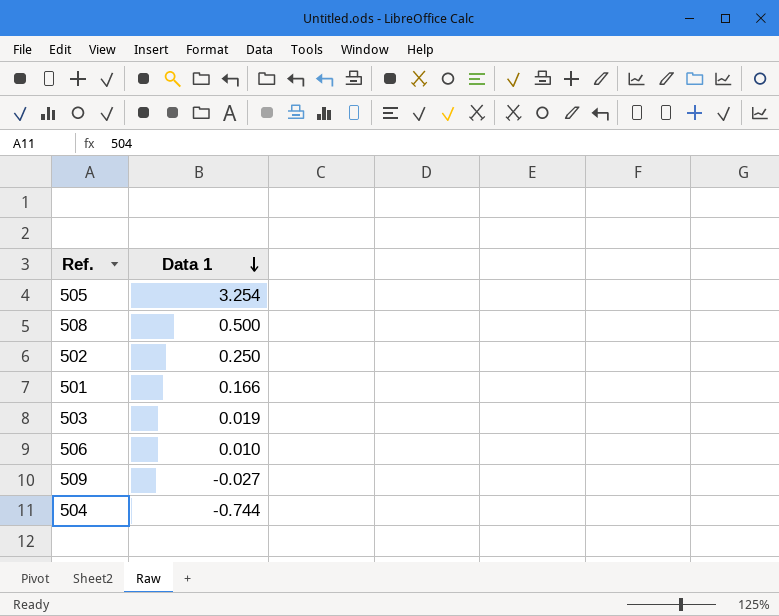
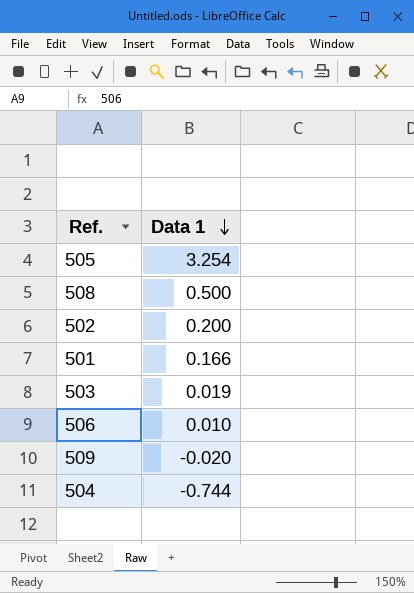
502 | Data 1: 0.250 -> 0.200
509 | Data 1: -0.027 -> -0.020

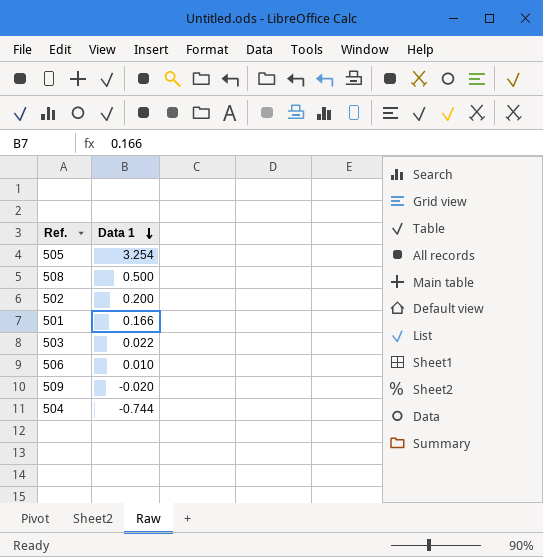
503 | Data 1: 0.019 -> 0.022

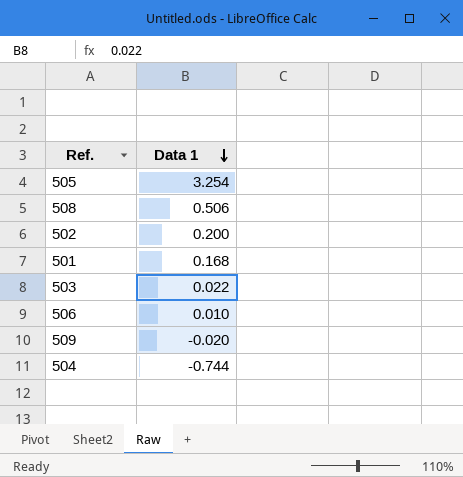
508 | Data 1: 0.500 -> 0.506
501 | Data 1: 0.166 -> 0.168

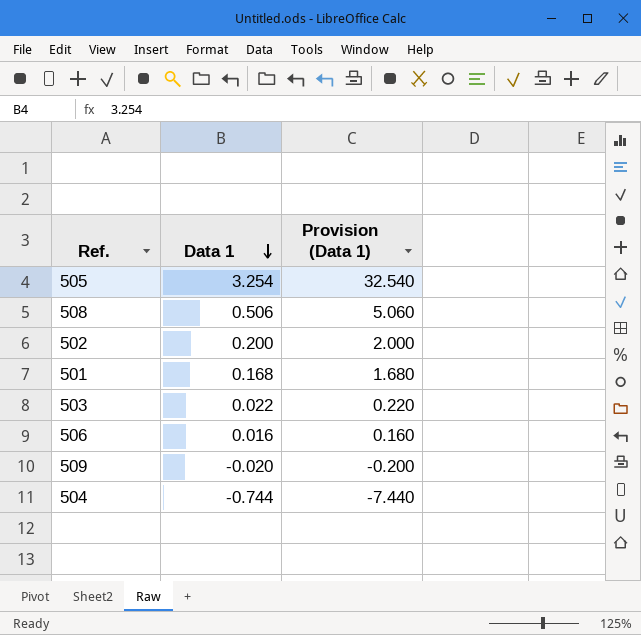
column Provision (Data 1) | formula: none -> [Data 1] * 10
506 | Data 1: 0.010 -> 0.016

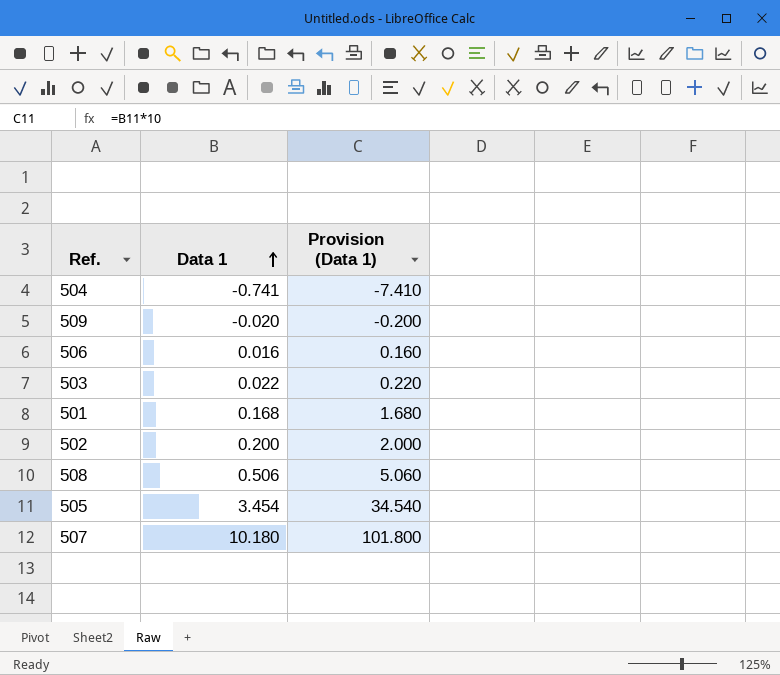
row order: Data 1 descending -> Data 1 ascending
504 | Data 1: -0.744 -> -0.741
504 | Provision (Data 1): -7.440 -> -7.410
505 | Data 1: 3.254 -> 3.454
505 | Provision (Data 1): 32.540 -> 34.540
row 507: none -> 10.180 | 101.800

